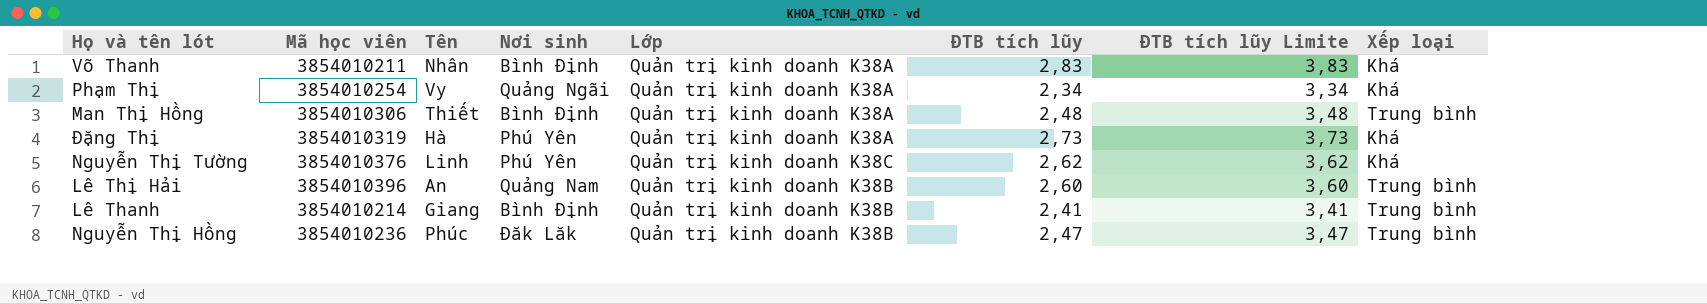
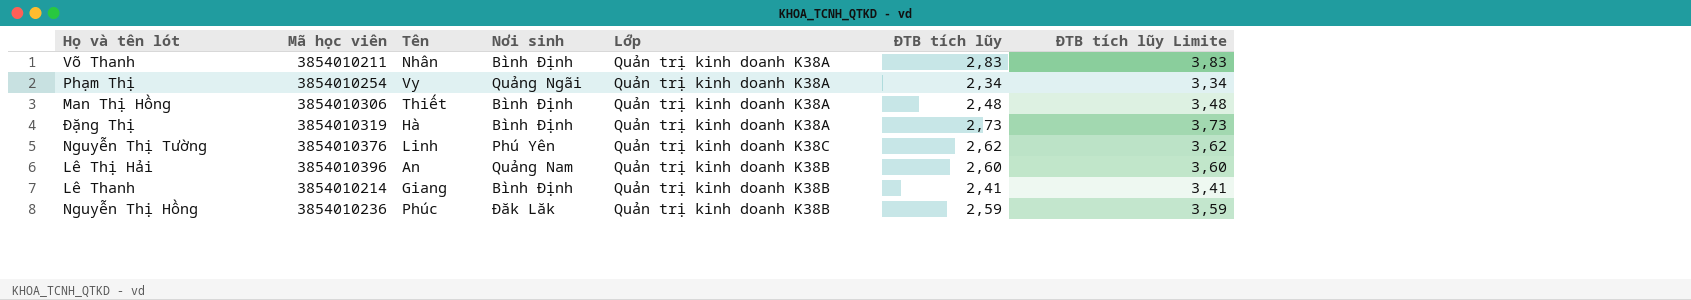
column Xếp loại | position: 8 -> none
Đặng Thị | Nơi sinh: Phú Yên -> Bình Định
Nguyễn Thị Hồng | ĐTB tích lũy: 2,47 -> 2,59
Nguyễn Thị Hồng | ĐTB tích lũy Limite: 3,47 -> 3,59

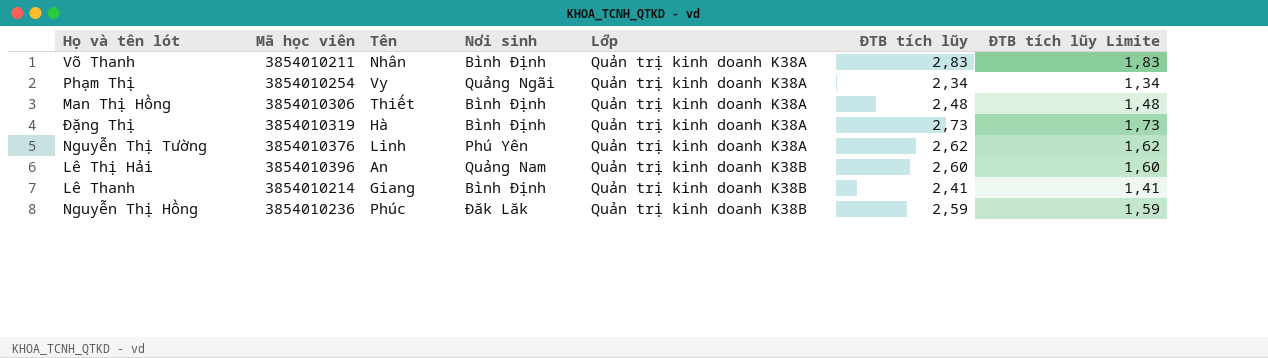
column ĐTB tích lũy Limite | formula: [ĐTB tích lũy] + 1 -> [ĐTB tích lũy] - 1
Nguyễn Thị Tường | Lớp: Quản trị kinh doanh K38C -> Quản trị kinh doanh K38A

